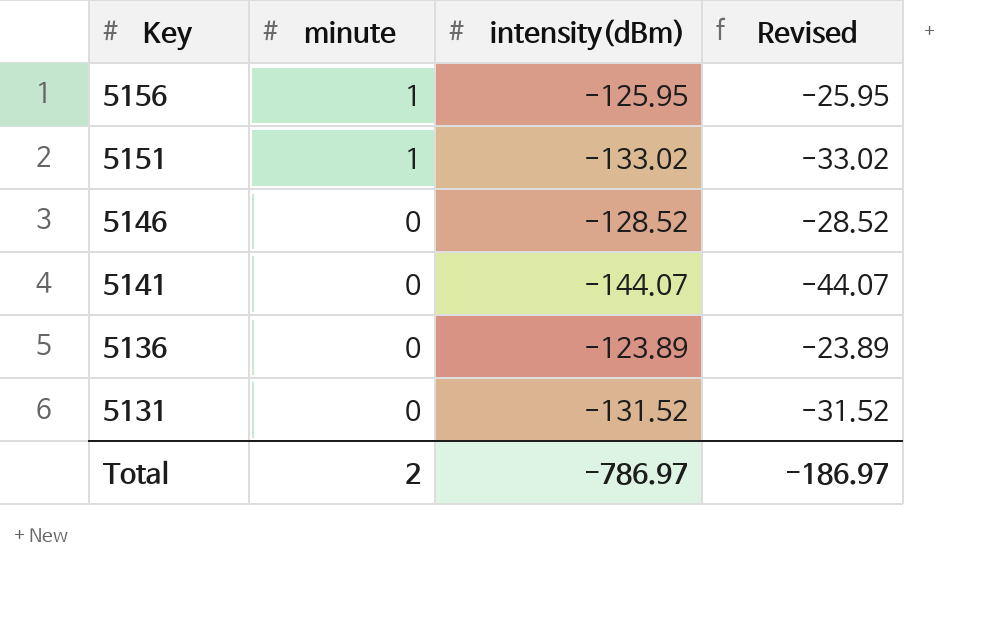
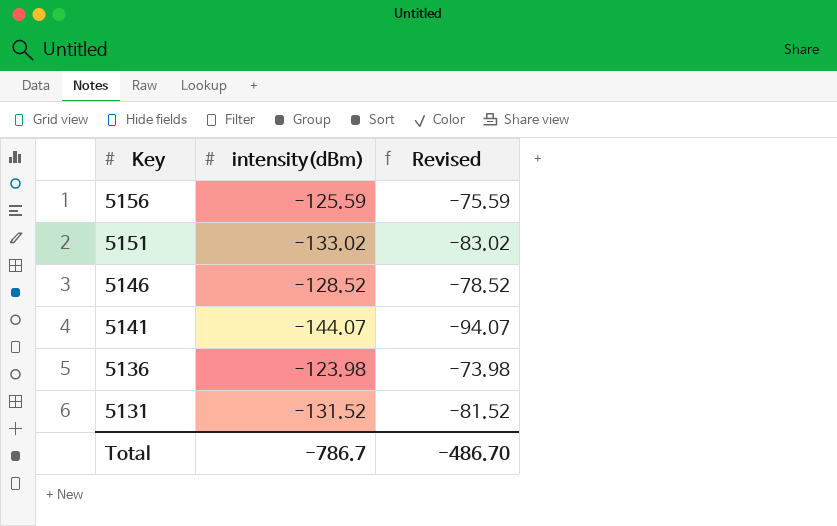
column minute | position: 2 -> none
column Revised | formula: [intensity(dBm)] + 100 -> [intensity(dBm)] + 50
5156 | intensity(dBm): -125.95 -> -125.59
5136 | intensity(dBm): -123.89 -> -123.98
Total | intensity(dBm): -786.97 -> -786.7
Total | Revised: -186.97 -> -486.70

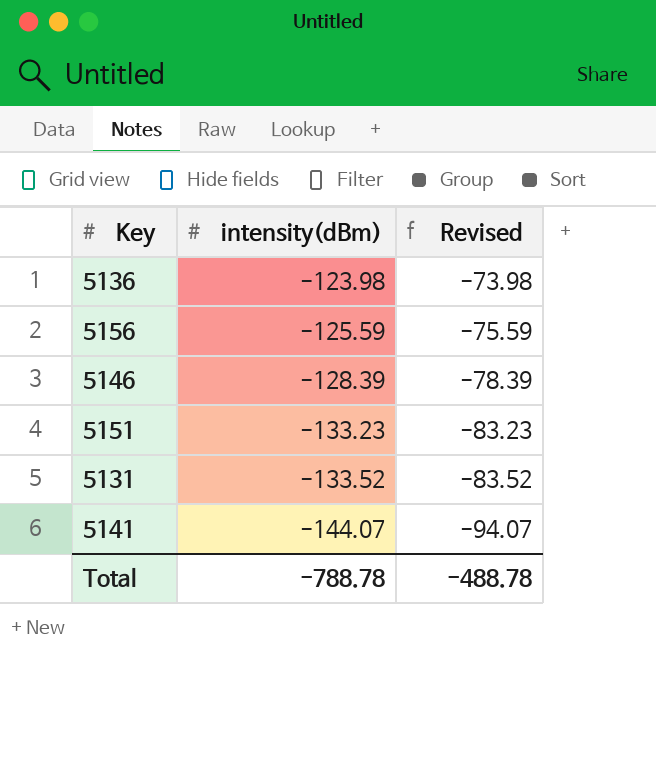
row order: Key descending -> intensity(dBm) descending
5146 | intensity(dBm): -128.52 -> -128.39
5146 | Revised: -78.52 -> -78.39
5151 | intensity(dBm): -133.02 -> -133.23
5151 | Revised: -83.02 -> -83.23
5131 | intensity(dBm): -131.52 -> -133.52
5131 | Revised: -81.52 -> -83.52
Total | intensity(dBm): -786.7 -> -788.78
Total | Revised: -486.70 -> -488.78

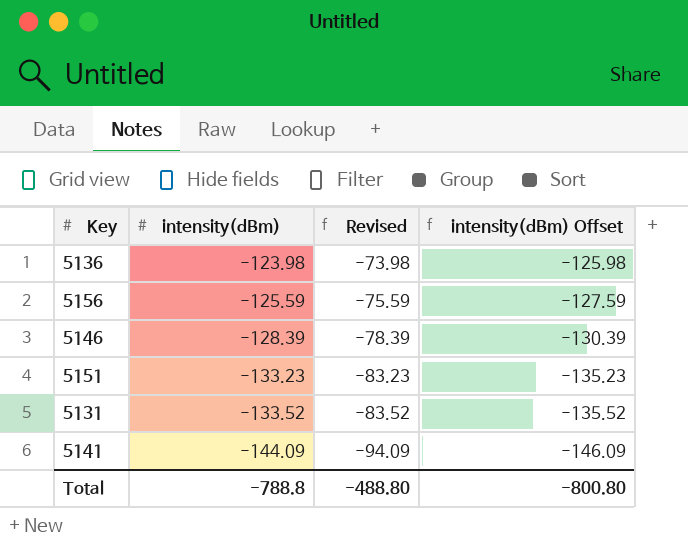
column intensity(dBm) Offset | formula: none -> [intensity(dBm)] - 2
5141 | intensity(dBm): -144.07 -> -144.09
5141 | Revised: -94.07 -> -94.09
Total | intensity(dBm): -788.78 -> -788.8
Total | Revised: -488.78 -> -488.80

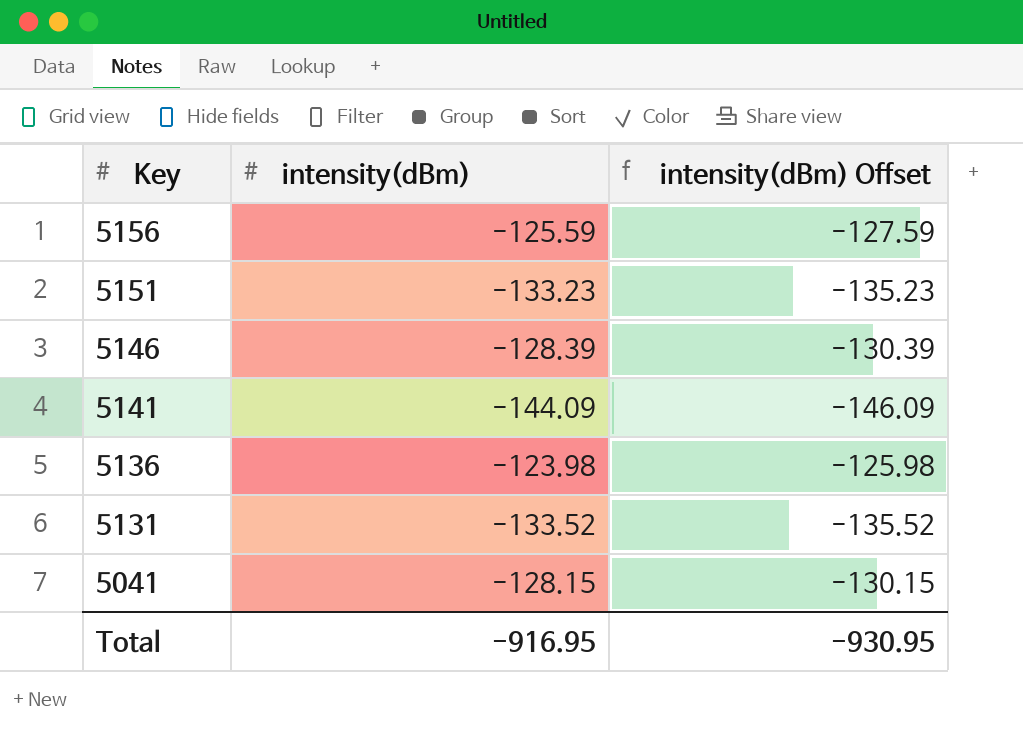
row order: intensity(dBm) descending -> Key descending
column Revised | formula: [intensity(dBm)] + 50 -> none
row 5041: none -> -128.15 | -130.15
Total | intensity(dBm): -788.8 -> -916.95
Total | intensity(dBm) Offset: -800.80 -> -930.95

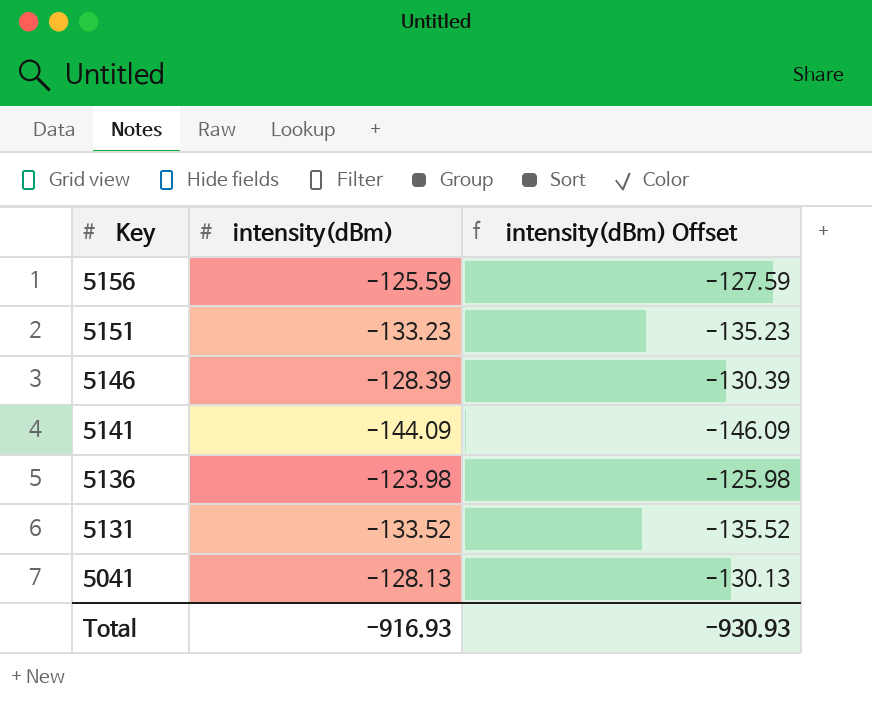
5041 | intensity(dBm): -128.15 -> -128.13
5041 | intensity(dBm) Offset: -130.15 -> -130.13
Total | intensity(dBm): -916.95 -> -916.93
Total | intensity(dBm) Offset: -930.95 -> -930.93

